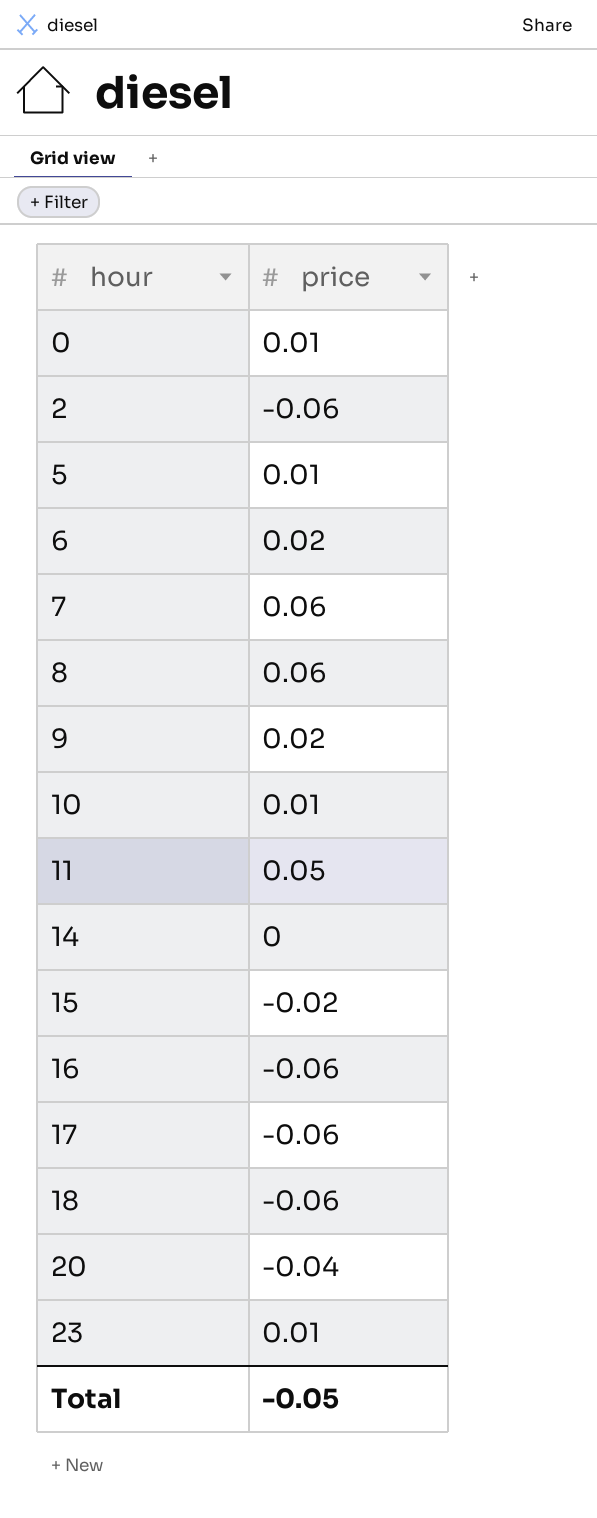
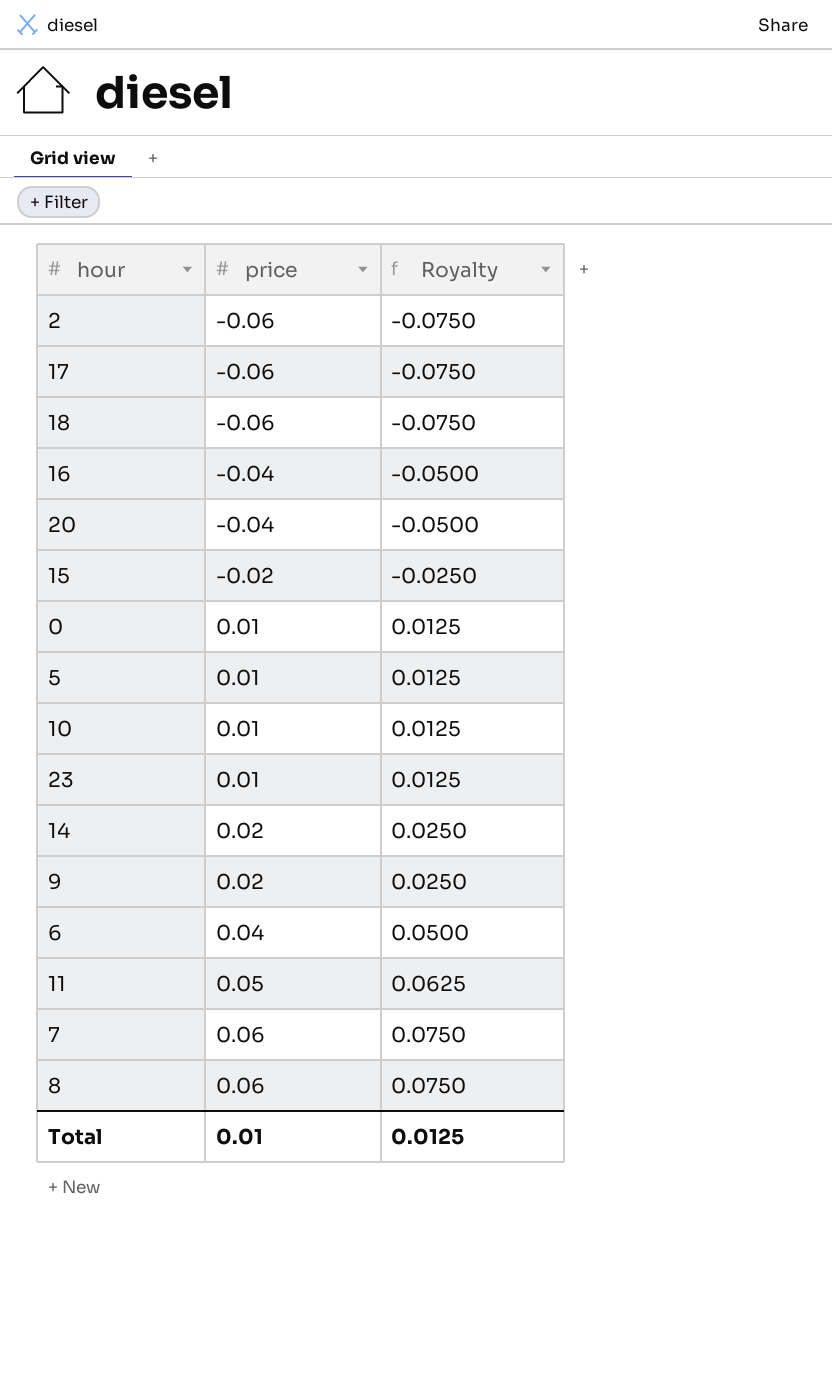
row order: hour ascending -> price ascending
column Royalty | formula: none -> [price] * 1.25
16 | price: -0.06 -> -0.04
14 | price: 0 -> 0.02
6 | price: 0.02 -> 0.04
Total | price: -0.05 -> 0.01

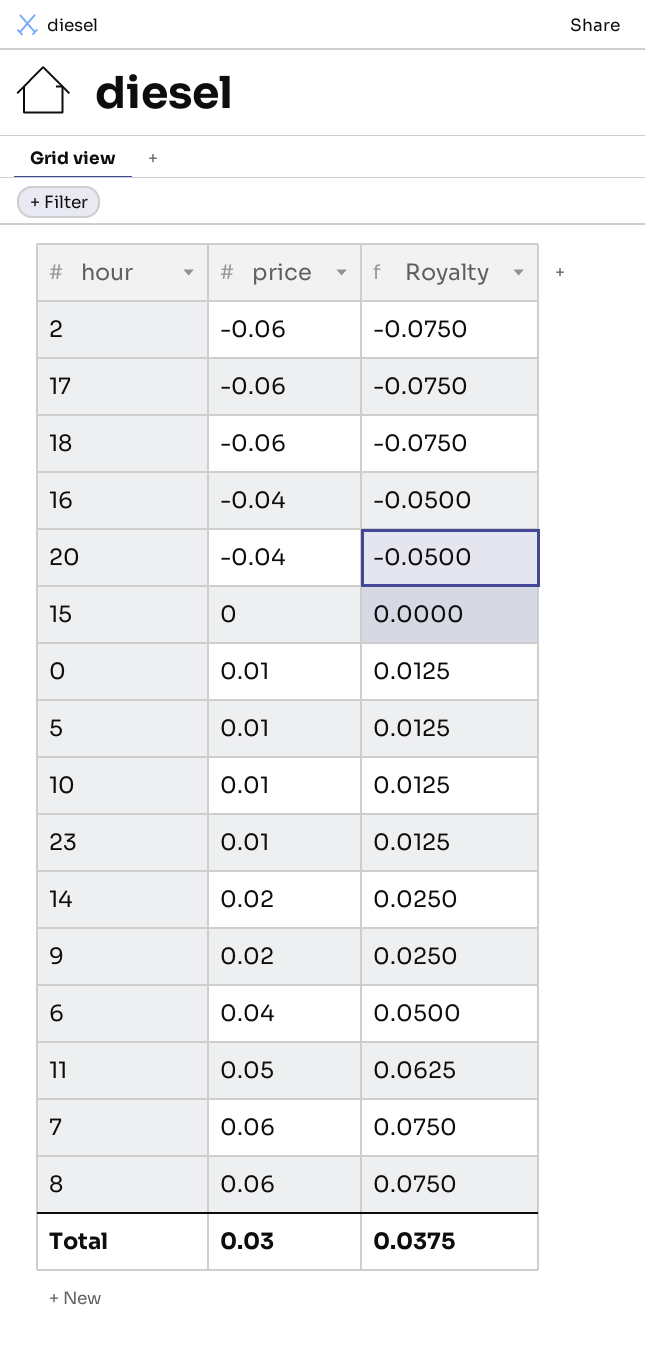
15 | price: -0.02 -> 0
15 | Royalty: -0.0250 -> 0.0000
Total | price: 0.01 -> 0.03
Total | Royalty: 0.0125 -> 0.0375

